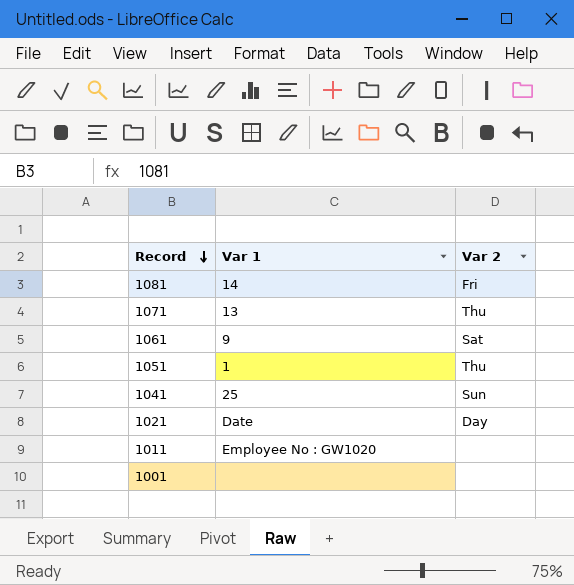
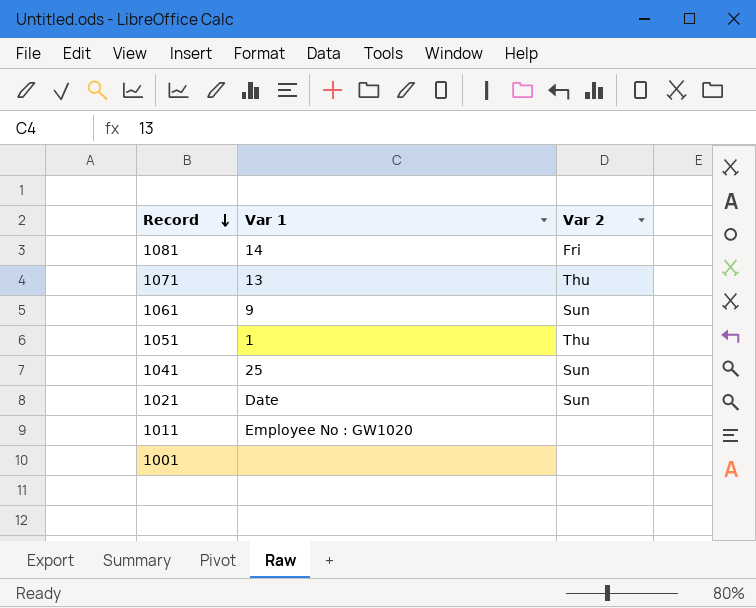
1061 | Var 2: Sat -> Sun
1021 | Var 2: Day -> Sun

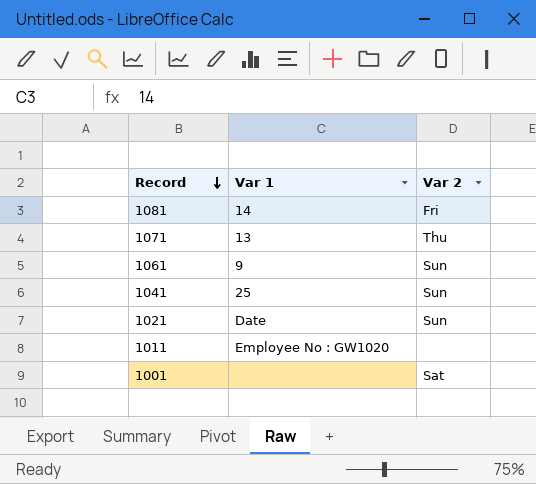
row 1051: 1 | Thu -> none
1001 | Var 2: none -> Sat

